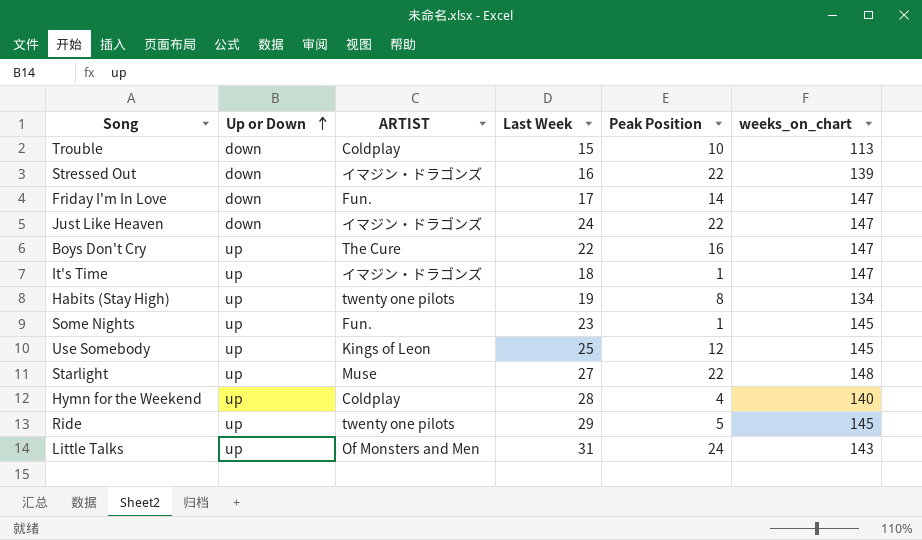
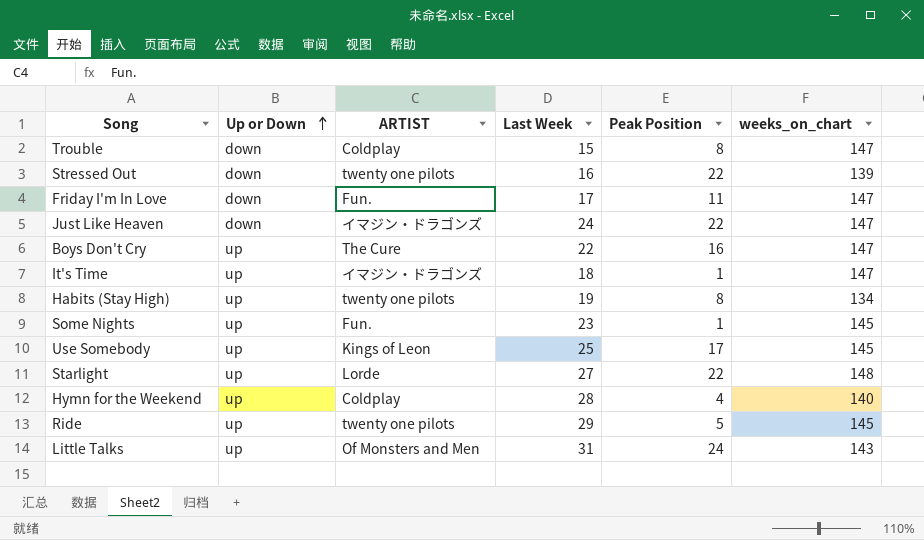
Trouble | Peak Position: 10 -> 8
Trouble | weeks_on_chart: 113 -> 147
Stressed Out | ARTIST: イマジン・ドラゴンズ -> twenty one pilots
Friday I'm In Love | Peak Position: 14 -> 11
Use Somebody | Peak Position: 12 -> 17
Starlight | ARTIST: Muse -> Lorde

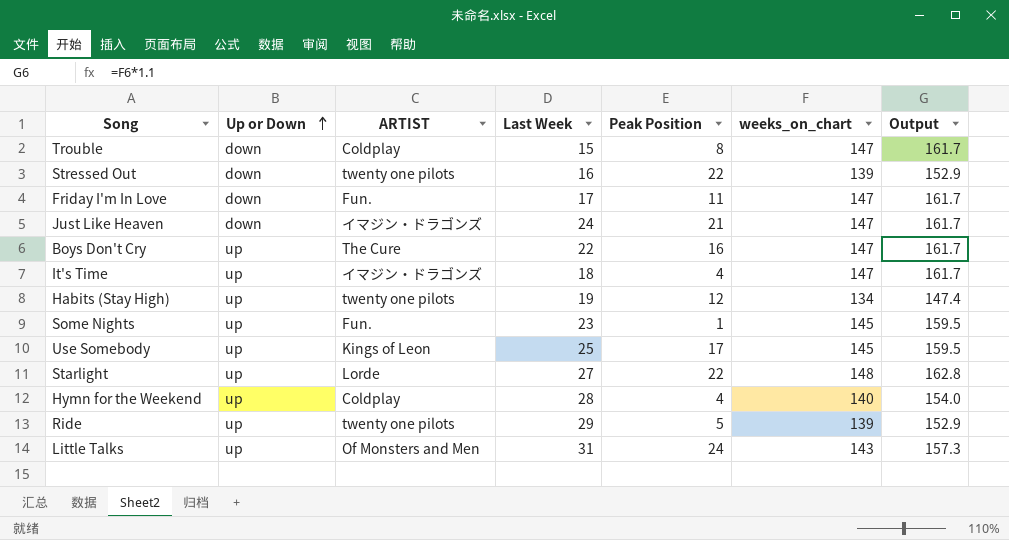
column Output | formula: none -> [weeks_on_chart] * 1.1
Just Like Heaven | Peak Position: 22 -> 21
It's Time | Peak Position: 1 -> 4
Habits (Stay High) | Peak Position: 8 -> 12
Ride | weeks_on_chart: 145 -> 139

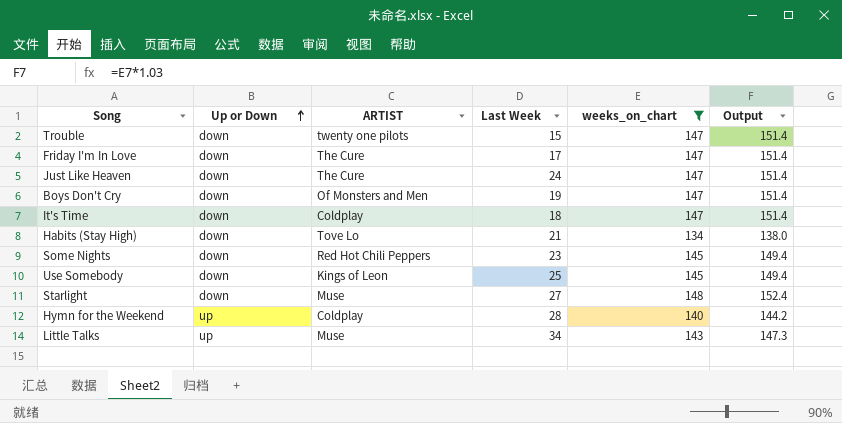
filter: none -> weeks_on_chart != 139
column Peak Position | position: 5 -> none
column Output | formula: [weeks_on_chart] * 1.1 -> [weeks_on_chart] * 1.03
Trouble | ARTIST: Coldplay -> twenty one pilots
Friday I'm In Love | ARTIST: Fun. -> The Cure
Just Like Heaven | ARTIST: イマジン・ドラゴンズ -> The Cure
Boys Don't Cry | Up or Down: up -> down
Boys Don't Cry | ARTIST: The Cure -> Of Monsters and Men
Boys Don't Cry | Last Week: 22 -> 19
It's Time | Up or Down: up -> down
It's Time | ARTIST: イマジン・ドラゴンズ -> Coldplay
Habits (Stay High) | Up or Down: up -> down
Habits (Stay High) | ARTIST: twenty one pilots -> Tove Lo
Habits (Stay High) | Last Week: 19 -> 21
Some Nights | Up or Down: up -> down
Some Nights | ARTIST: Fun. -> Red Hot Chili Peppers
Use Somebody | Up or Down: up -> down
Starlight | Up or Down: up -> down
Starlight | ARTIST: Lorde -> Muse
Little Talks | ARTIST: Of Monsters and Men -> Muse
Little Talks | Last Week: 31 -> 34

